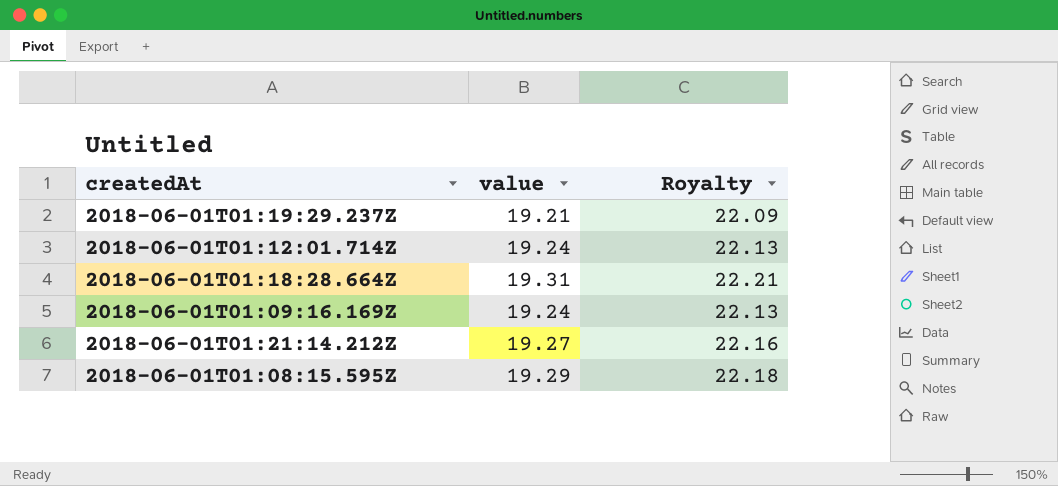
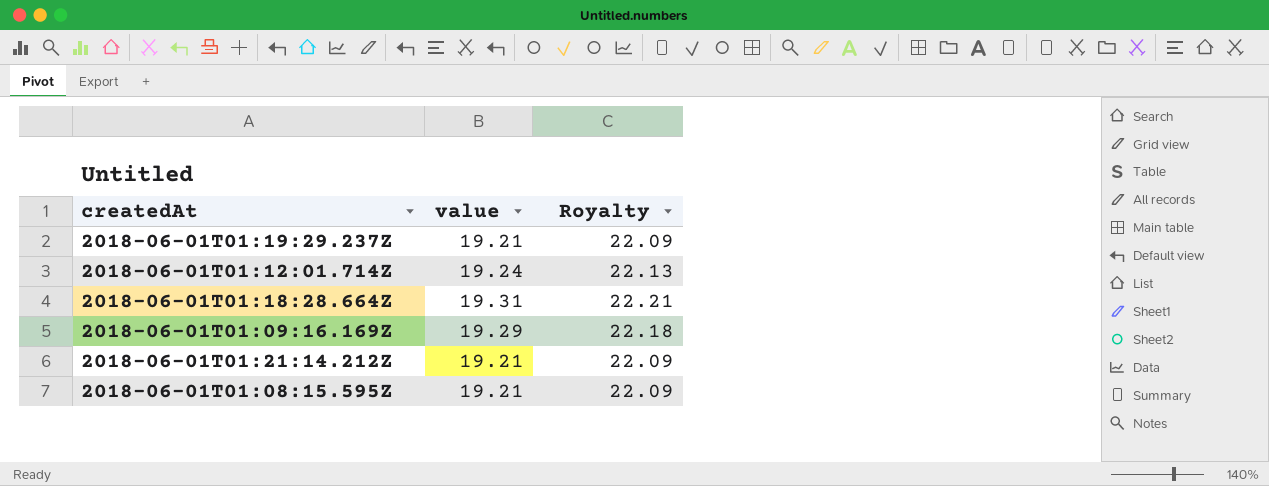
2018-06-01T01:09:16.169Z | value: 19.24 -> 19.29
2018-06-01T01:09:16.169Z | Royalty: 22.13 -> 22.18
2018-06-01T01:21:14.212Z | value: 19.27 -> 19.21
2018-06-01T01:21:14.212Z | Royalty: 22.16 -> 22.09
2018-06-01T01:08:15.595Z | value: 19.29 -> 19.21
2018-06-01T01:08:15.595Z | Royalty: 22.18 -> 22.09

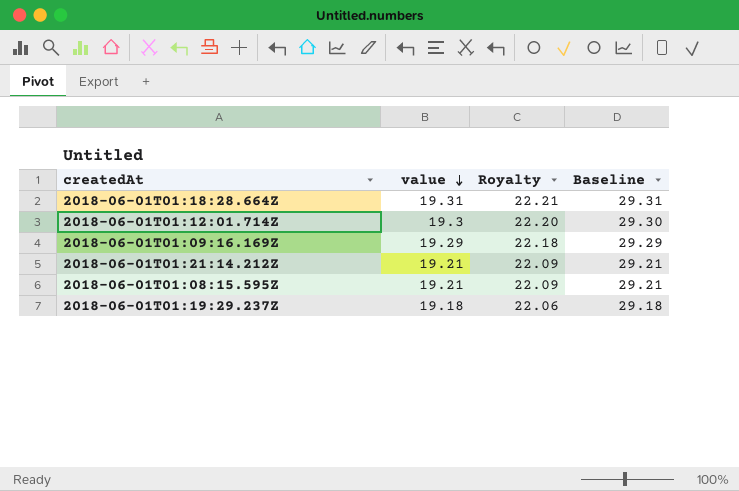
row order: none -> value descending
column Baseline | formula: none -> [value] + 10
2018-06-01T01:12:01.714Z | value: 19.24 -> 19.3
2018-06-01T01:12:01.714Z | Royalty: 22.13 -> 22.20
2018-06-01T01:19:29.237Z | value: 19.21 -> 19.18
2018-06-01T01:19:29.237Z | Royalty: 22.09 -> 22.06

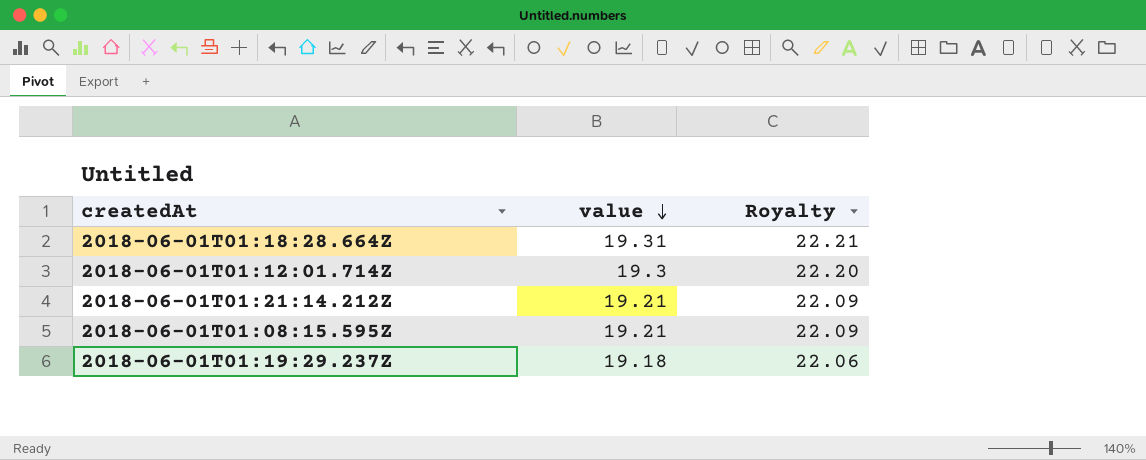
column Baseline | formula: [value] + 10 -> none
row 2018-06-01T01:09:16.169Z: 19.29 | 22.18 | 29.29 -> none

